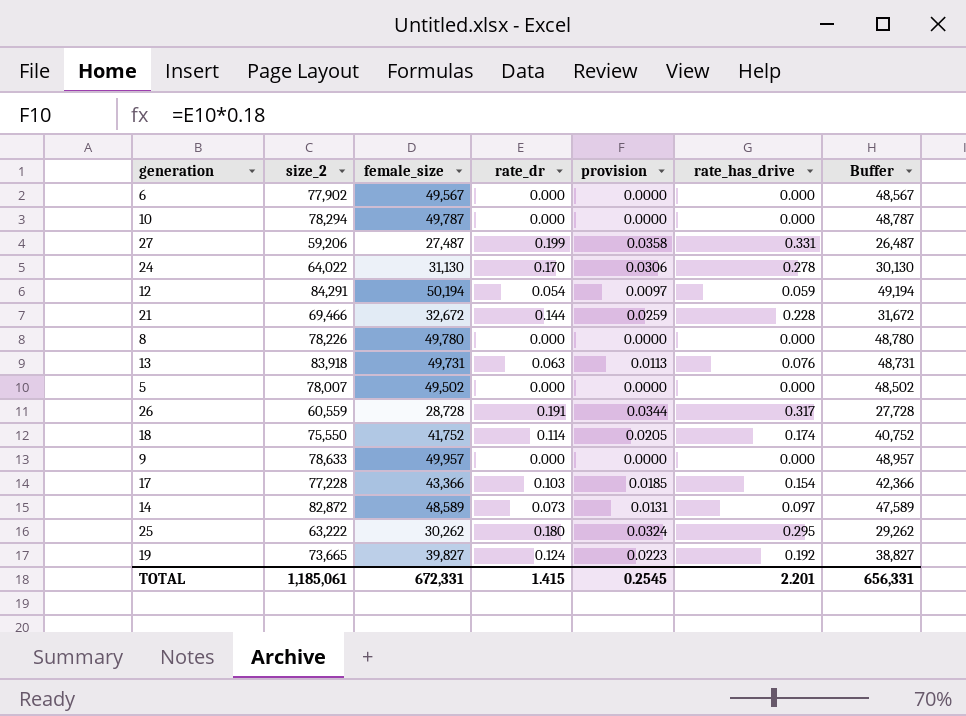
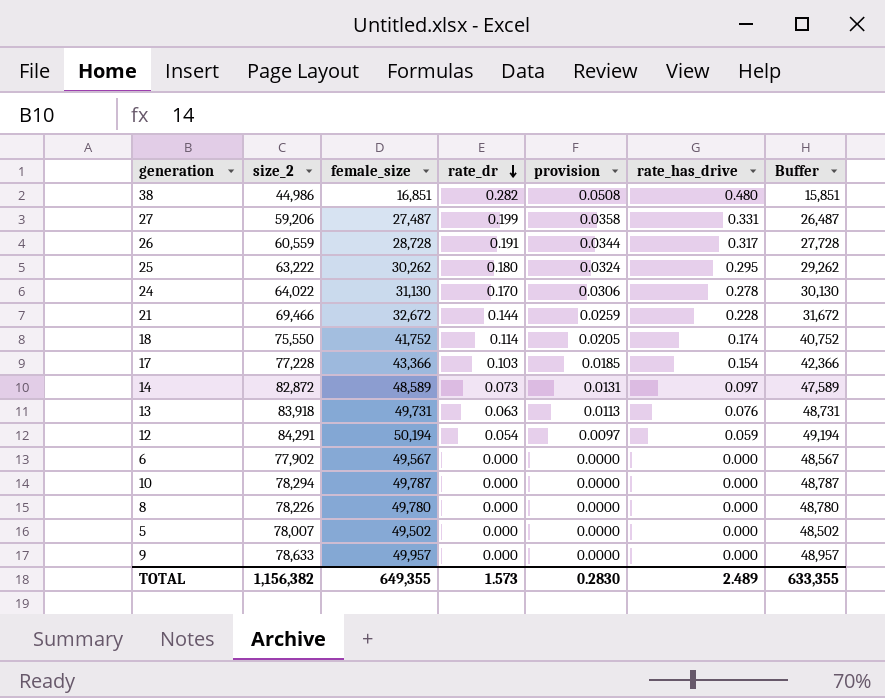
row order: none -> rate_dr descending
row 19: 73,665 | 39,827 | 0.124 | 0.0223 | 0.192 | 38,827 -> none
row 38: none -> 44,986 | 16,851 | 0.282 | 0.0508 | 0.480 | 15,851
TOTAL | size_2: 1,185,061 -> 1,156,382
TOTAL | female_size: 672,331 -> 649,355
TOTAL | rate_dr: 1.415 -> 1.573
TOTAL | provision: 0.2545 -> 0.2830
TOTAL | rate_has_drive: 2.201 -> 2.489
TOTAL | Buffer: 656,331 -> 633,355

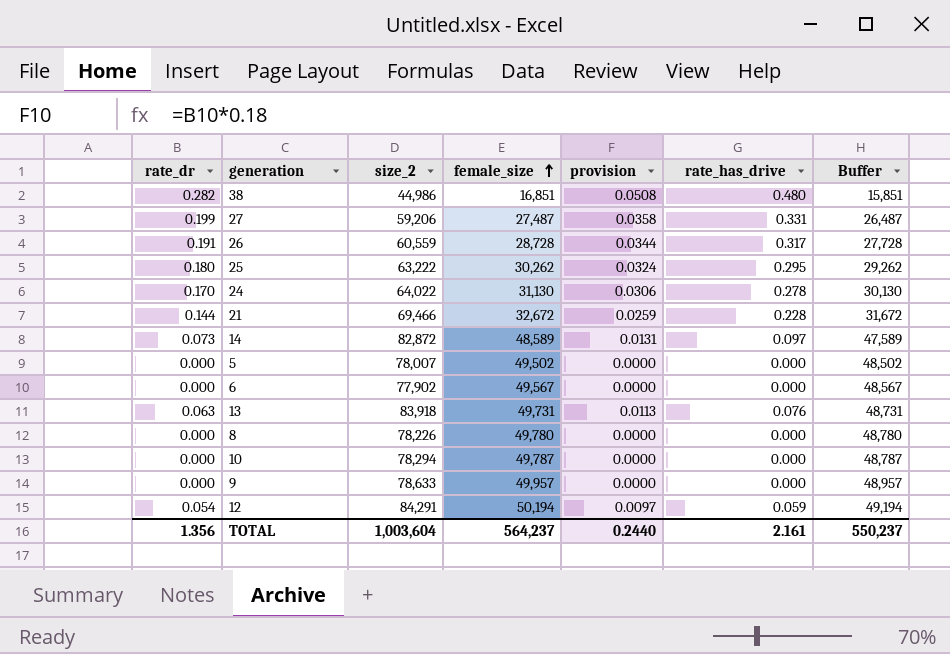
row order: rate_dr descending -> female_size ascending
column rate_dr | position: 4 -> 1
row 18: 75,550 | 41,752 | 0.114 | 0.0205 | 0.174 | 40,752 -> none
row 17: 77,228 | 43,366 | 0.103 | 0.0185 | 0.154 | 42,366 -> none
TOTAL | rate_dr: 1.573 -> 1.356
TOTAL | size_2: 1,156,382 -> 1,003,604
TOTAL | female_size: 649,355 -> 564,237
TOTAL | provision: 0.2830 -> 0.2440
TOTAL | rate_has_drive: 2.489 -> 2.161
TOTAL | Buffer: 633,355 -> 550,237

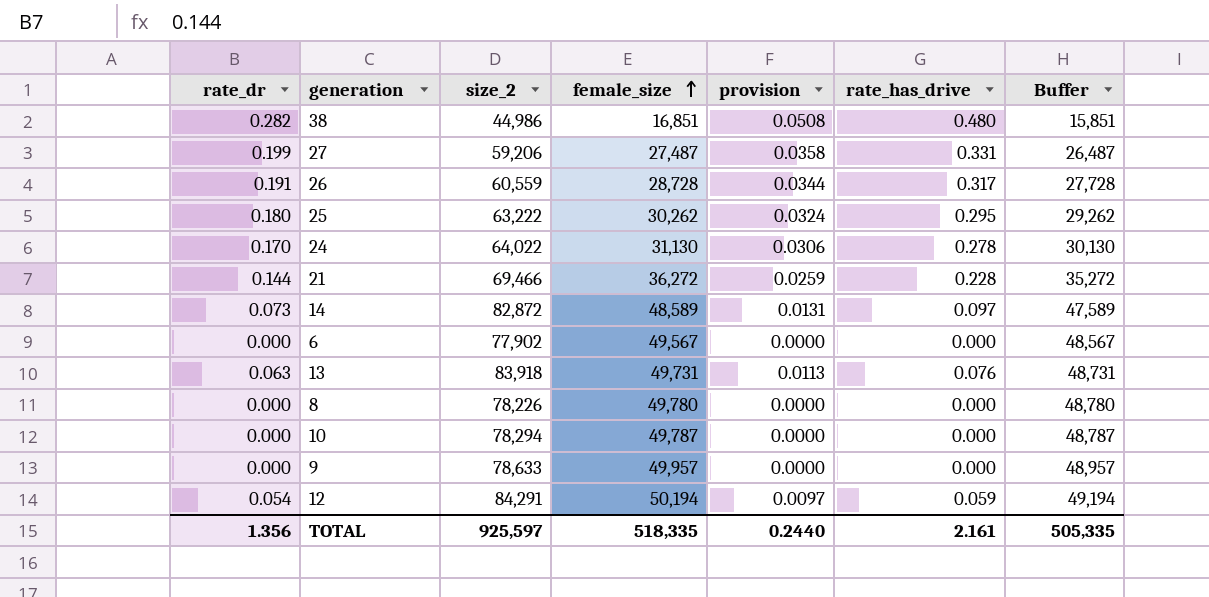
row 5: 0.000 | 78,007 | 49,502 | 0.0000 | 0.000 | 48,502 -> none
21 | female_size: 32,672 -> 36,272
21 | Buffer: 31,672 -> 35,272
TOTAL | size_2: 1,003,604 -> 925,597
TOTAL | female_size: 564,237 -> 518,335
TOTAL | Buffer: 550,237 -> 505,335

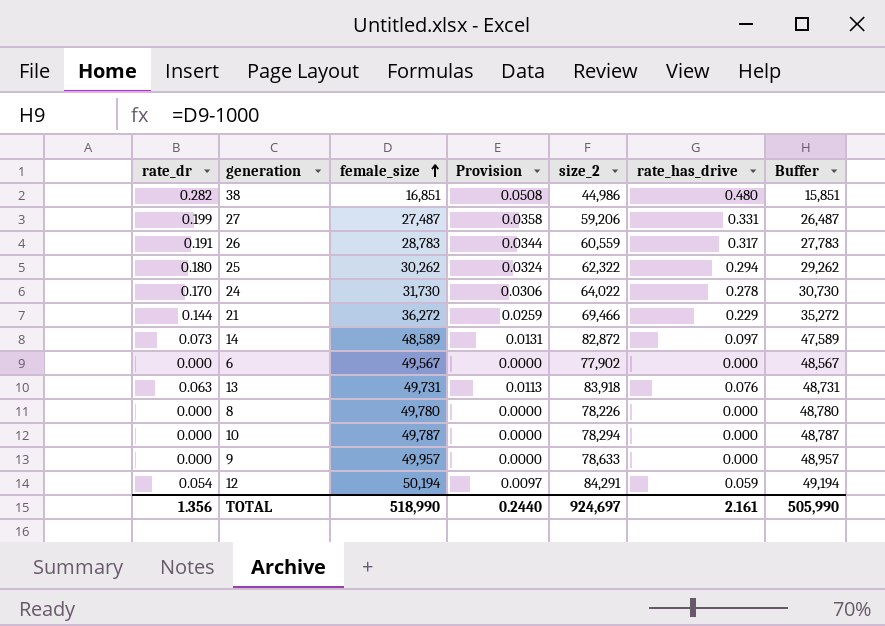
column name: provision -> Provision
column size_2 | position: 3 -> 5
26 | female_size: 28,728 -> 28,783
26 | Buffer: 27,728 -> 27,783
25 | size_2: 63,222 -> 62,322
25 | rate_has_drive: 0.295 -> 0.294
24 | female_size: 31,130 -> 31,730
24 | Buffer: 30,130 -> 30,730
21 | rate_has_drive: 0.228 -> 0.229
TOTAL | female_size: 518,335 -> 518,990
TOTAL | size_2: 925,597 -> 924,697
TOTAL | Buffer: 505,335 -> 505,990

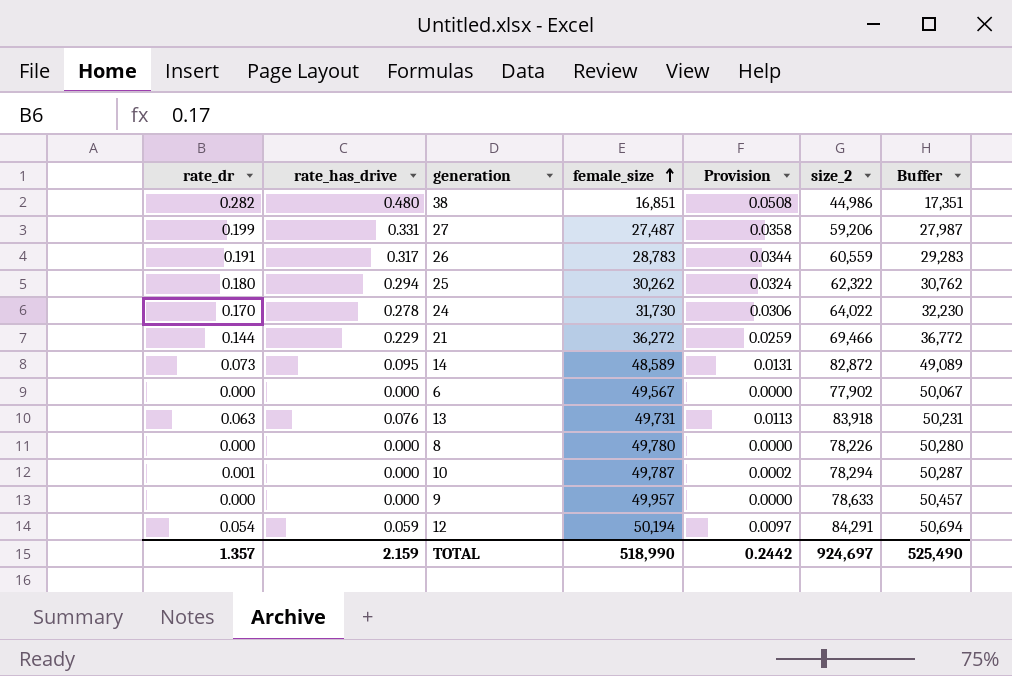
column rate_has_drive | position: 6 -> 2
column Buffer | formula: [female_size] - 1000 -> [female_size] + 500
14 | rate_has_drive: 0.097 -> 0.095
10 | rate_dr: 0.000 -> 0.001
10 | Provision: 0.0000 -> 0.0002
TOTAL | rate_dr: 1.356 -> 1.357
TOTAL | rate_has_drive: 2.161 -> 2.159
TOTAL | Provision: 0.2440 -> 0.2442
TOTAL | Buffer: 505,990 -> 525,490

